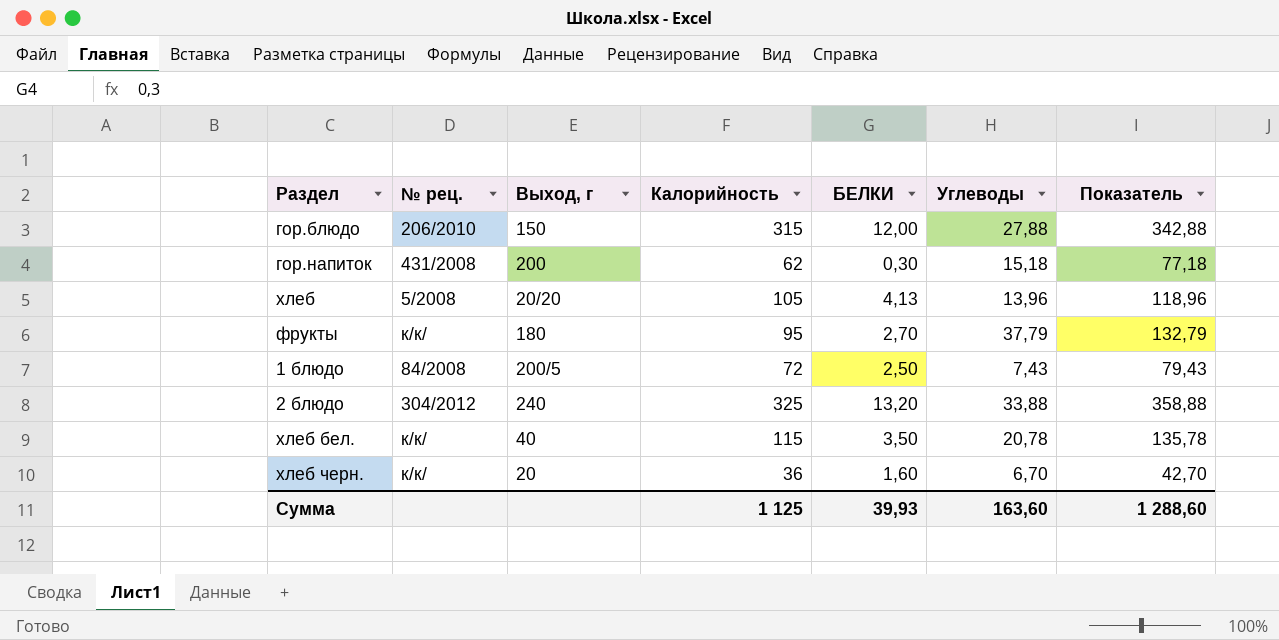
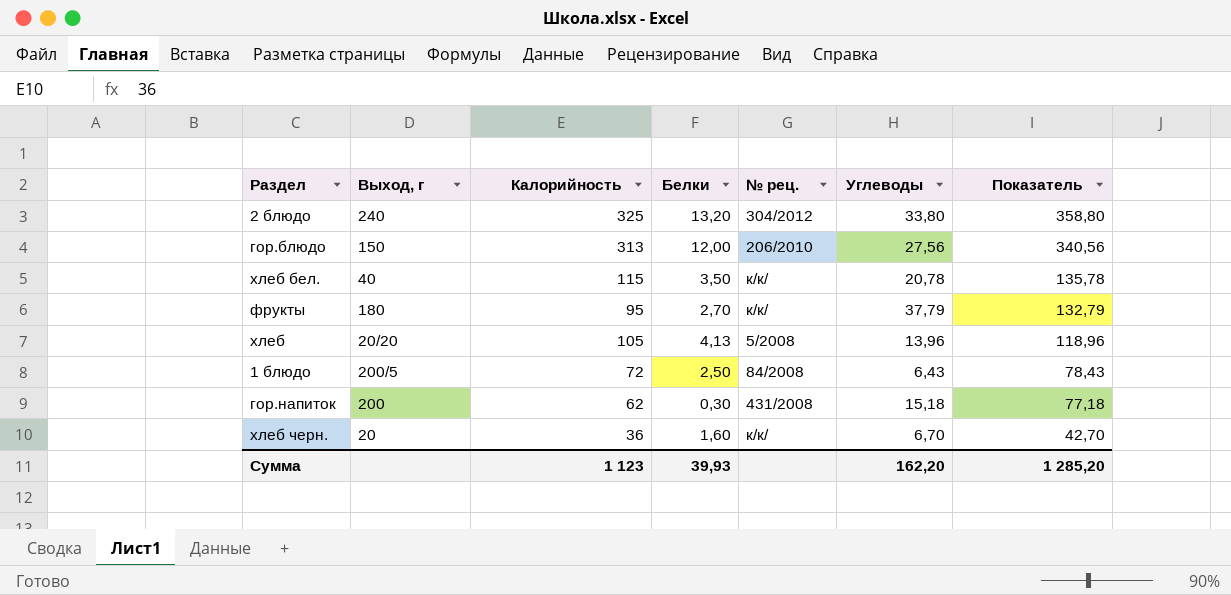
row order: none -> Показатель descending
column name: БЕЛКИ -> Белки
column № рец. | position: 2 -> 5
2 блюдо | Углеводы: 33,88 -> 33,80
2 блюдо | Показатель: 358,88 -> 358,80
гор.блюдо | Калорийность: 315 -> 313
гор.блюдо | Углеводы: 27,88 -> 27,56
гор.блюдо | Показатель: 342,88 -> 340,56
1 блюдо | Углеводы: 7,43 -> 6,43
1 блюдо | Показатель: 79,43 -> 78,43
Сумма | Калорийность: 1 125 -> 1 123
Сумма | Углеводы: 163,60 -> 162,20
Сумма | Показатель: 1 288,60 -> 1 285,20

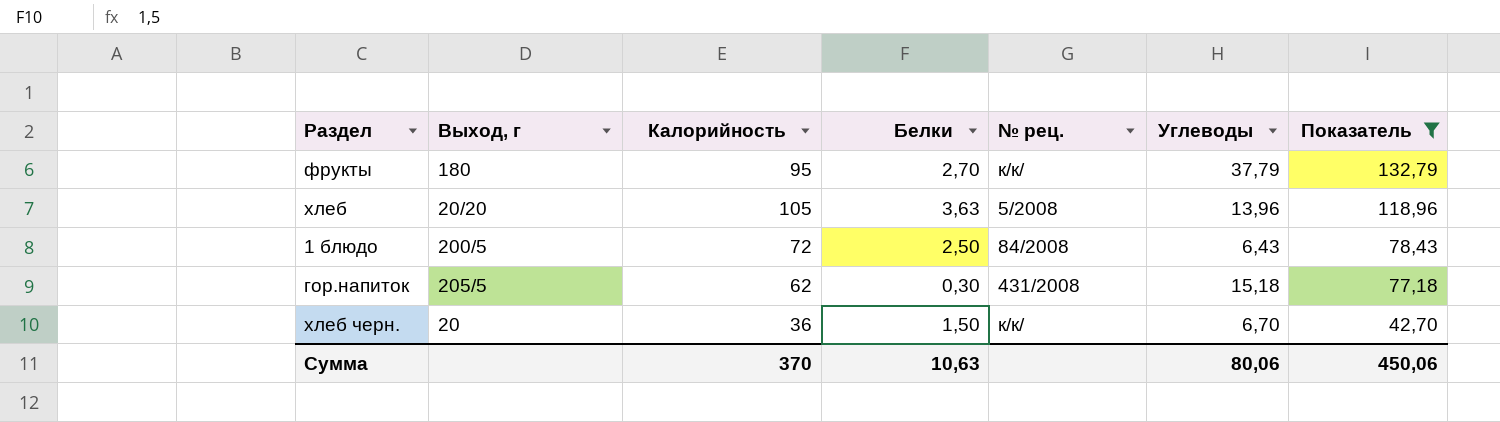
filter: none -> Показатель <= 132,79
хлеб | Белки: 4,13 -> 3,63
гор.напиток | Выход, г: 200 -> 205/5
хлеб черн. | Белки: 1,60 -> 1,50
Сумма | Калорийность: 1 123 -> 370
Сумма | Белки: 39,93 -> 10,63
Сумма | Углеводы: 162,20 -> 80,06
Сумма | Показатель: 1 285,20 -> 450,06

